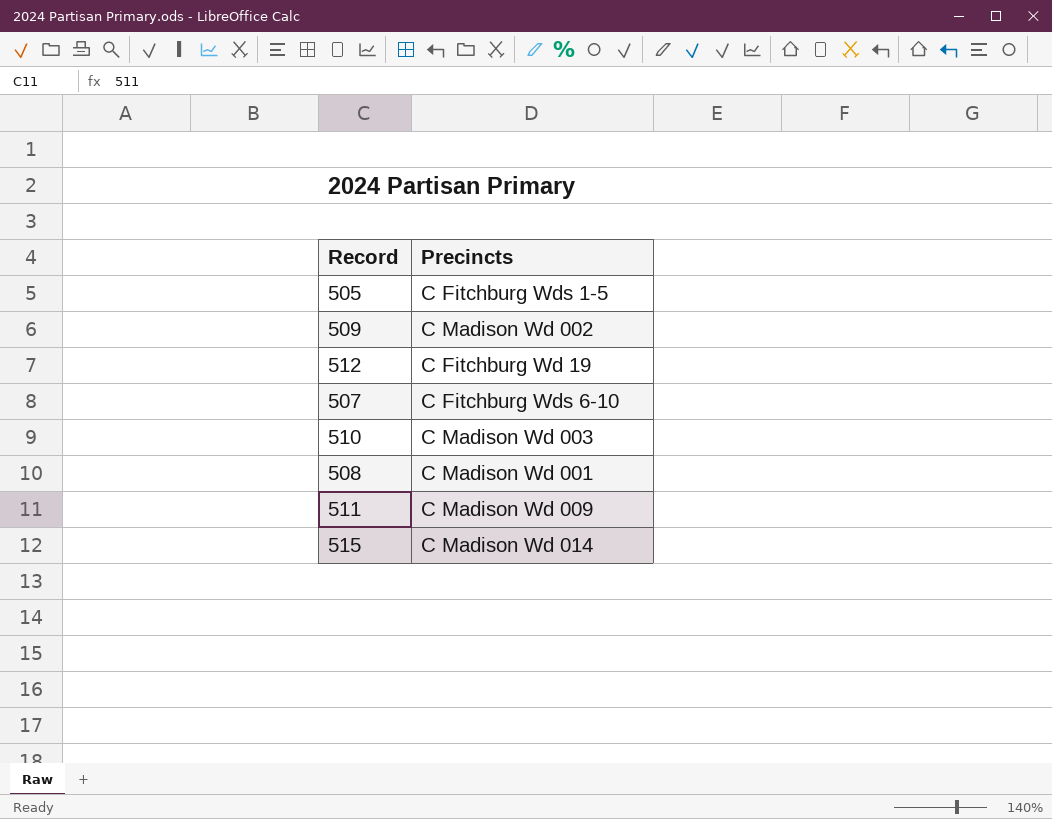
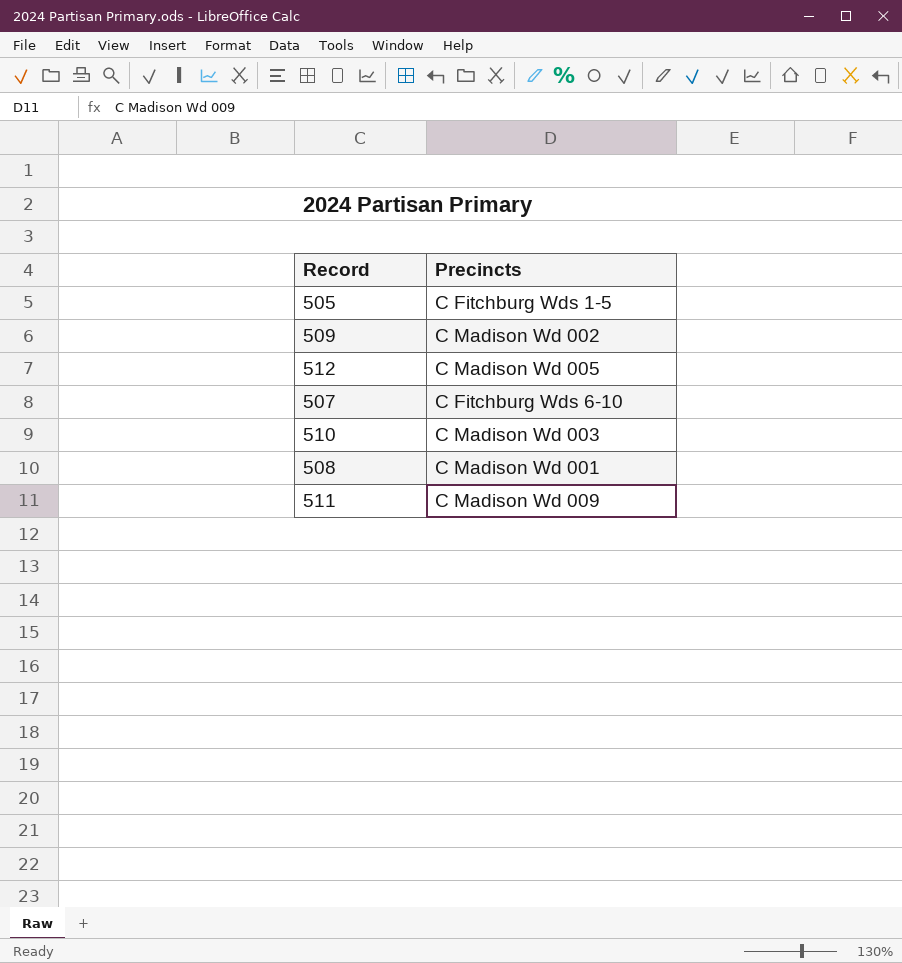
row 515: C Madison Wd 014 -> none
512 | Precincts: C Fitchburg Wd 19 -> C Madison Wd 005

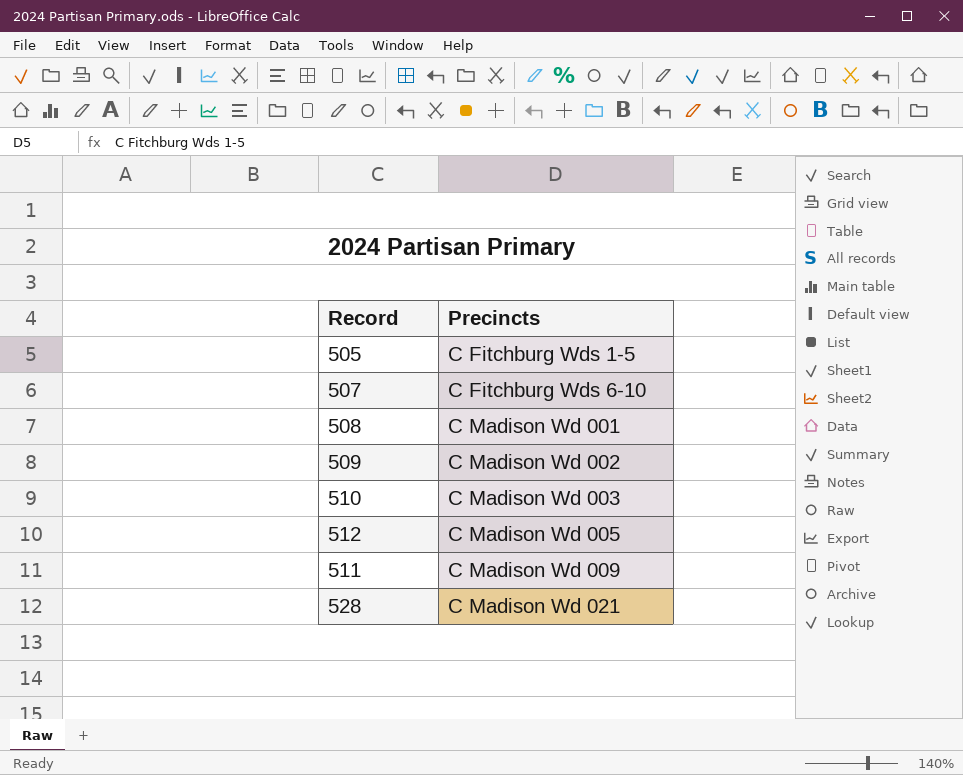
row order: none -> Precincts ascending
row 528: none -> C Madison Wd 021

